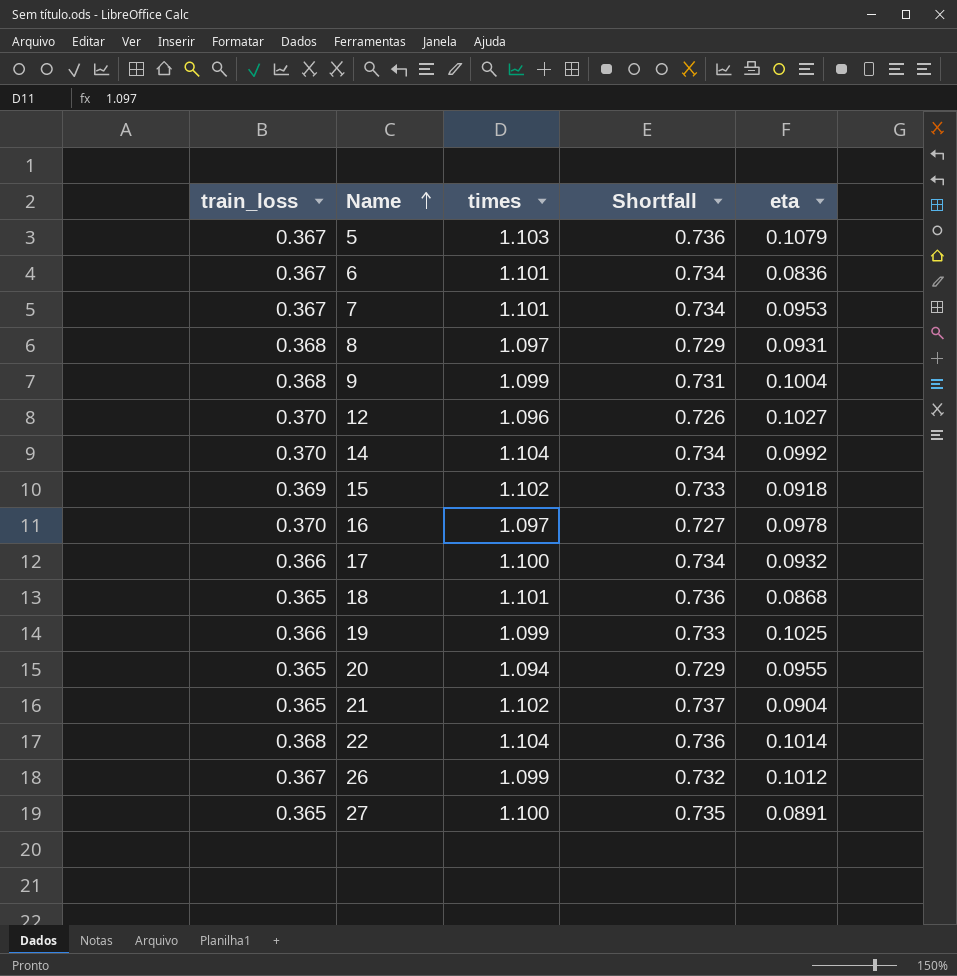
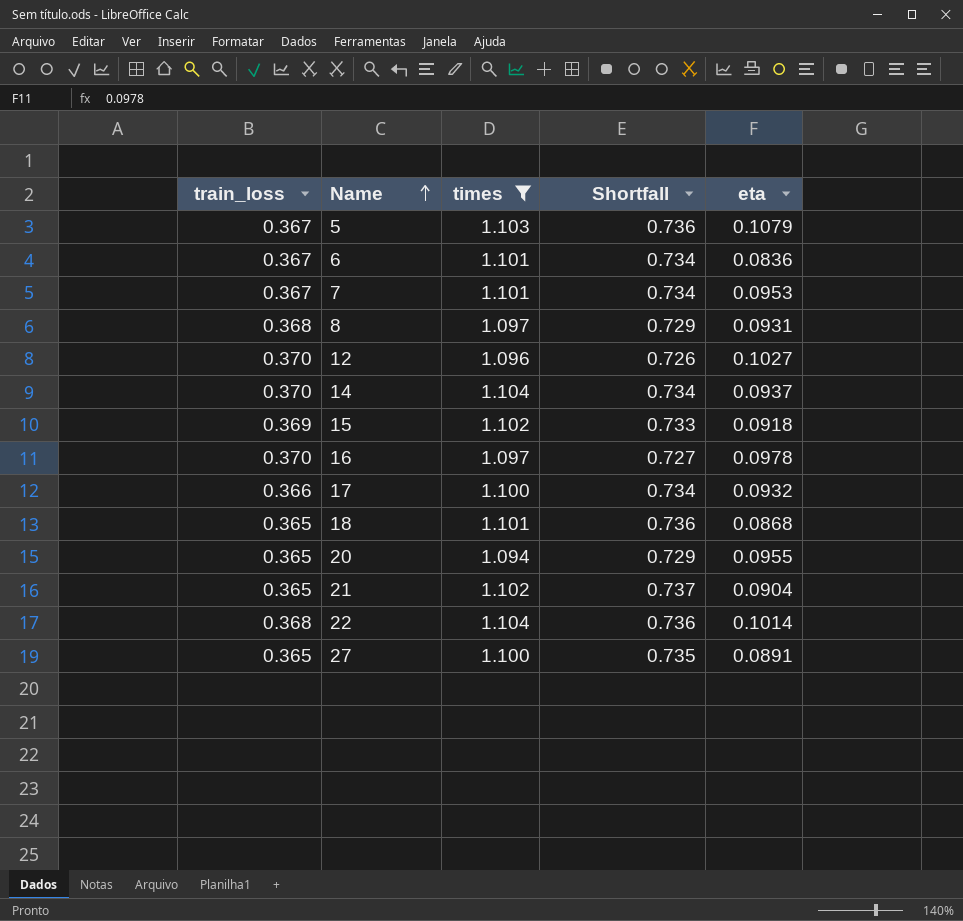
filter: none -> times != 1.099
14 | eta: 0.0992 -> 0.0937

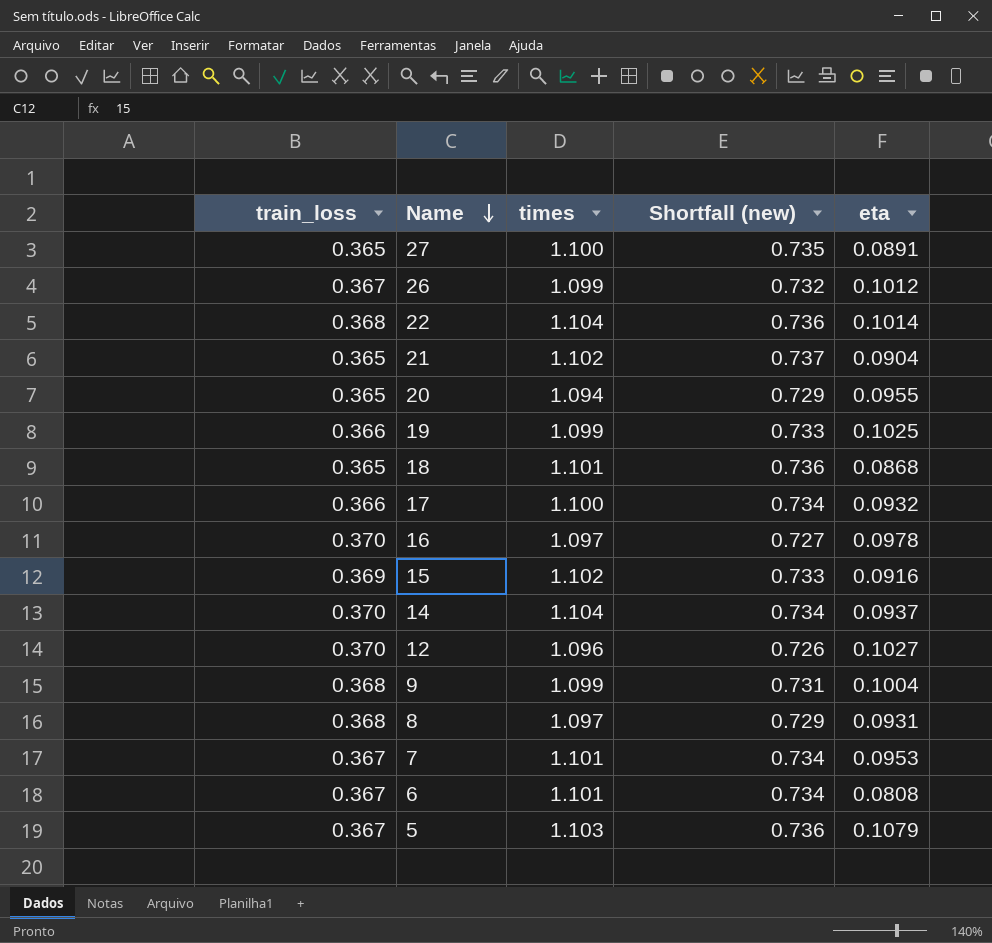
filter: times != 1.099 -> none
row order: Name ascending -> Name descending
column name: Shortfall -> Shortfall (new)
15 | eta: 0.0918 -> 0.0916
6 | eta: 0.0836 -> 0.0808

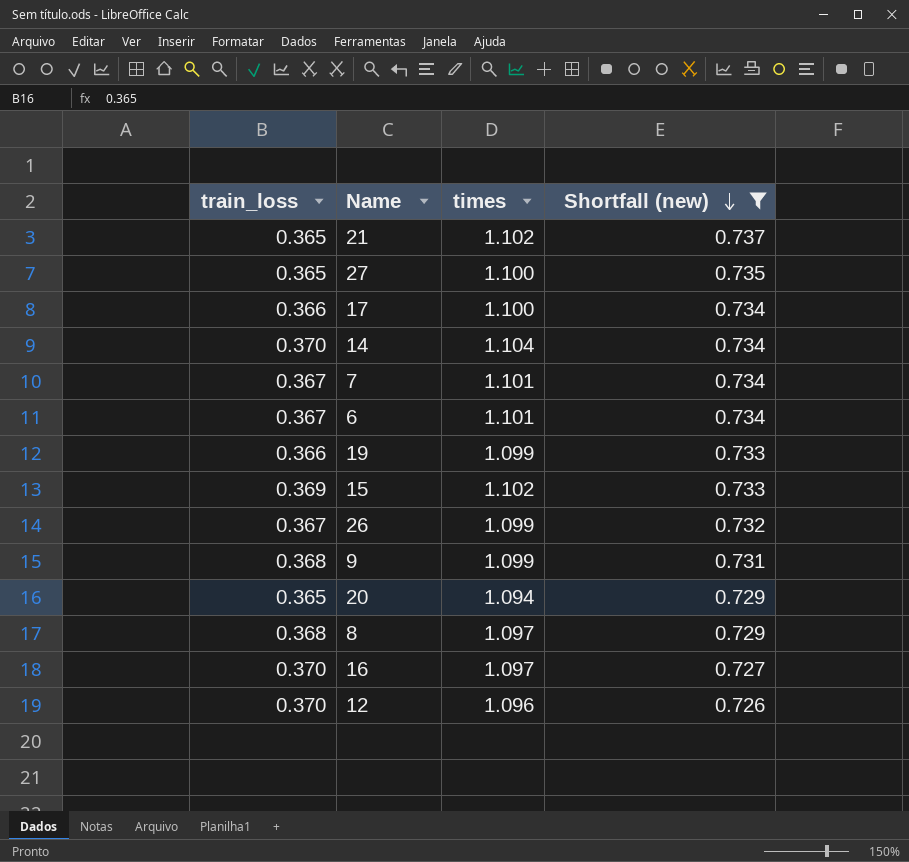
filter: none -> Shortfall (new) != 0.736
row order: Name descending -> Shortfall (new) descending
column eta | position: 5 -> none

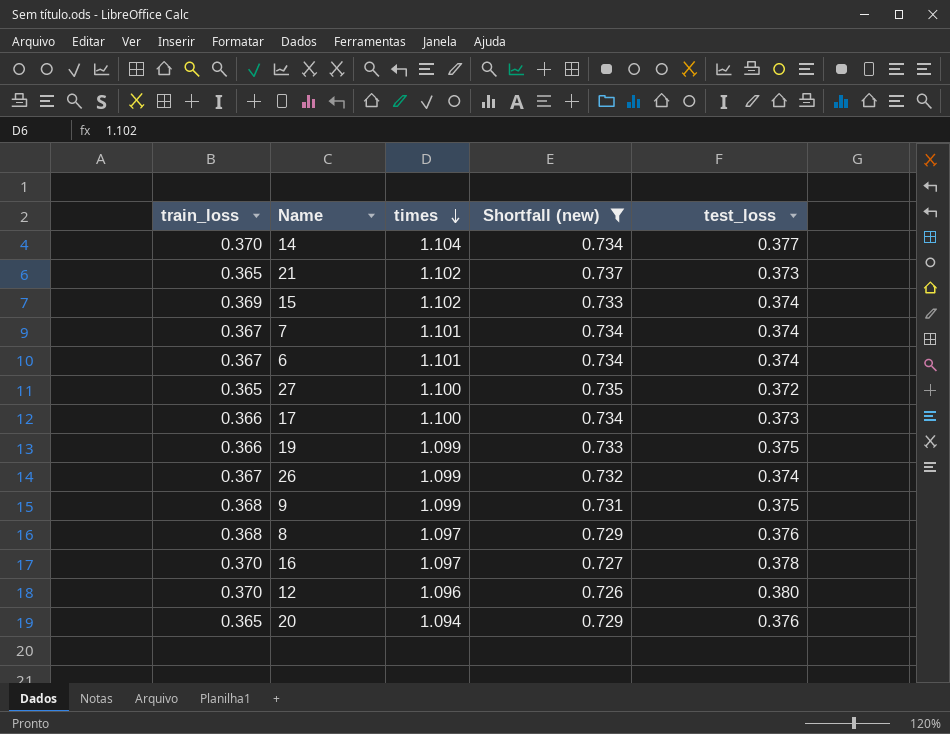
row order: Shortfall (new) descending -> times descending
column test_loss | position: none -> 5

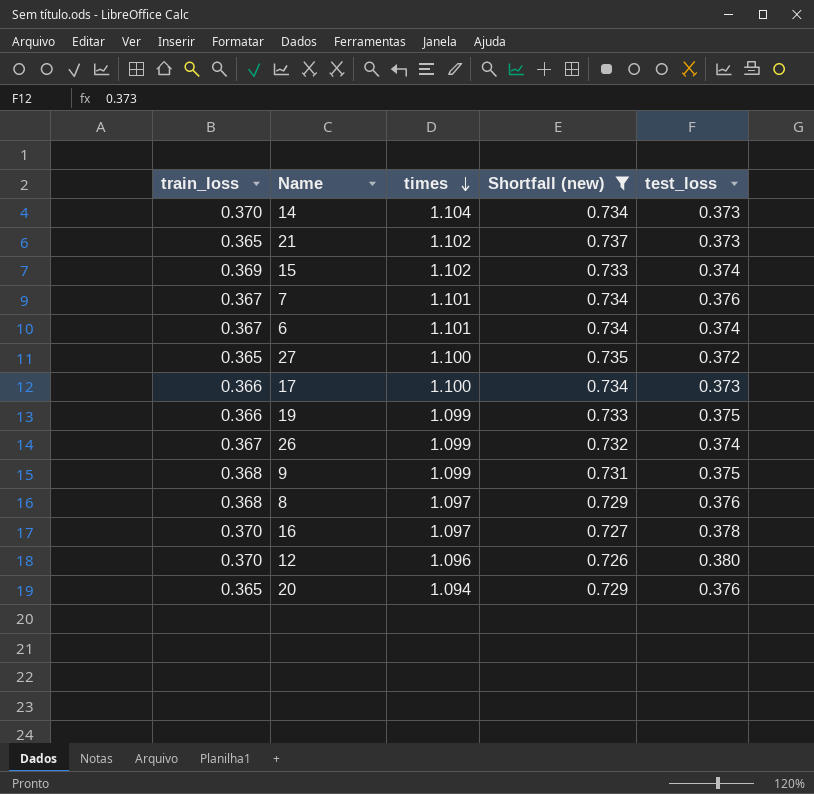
14 | test_loss: 0.377 -> 0.373
7 | test_loss: 0.374 -> 0.376

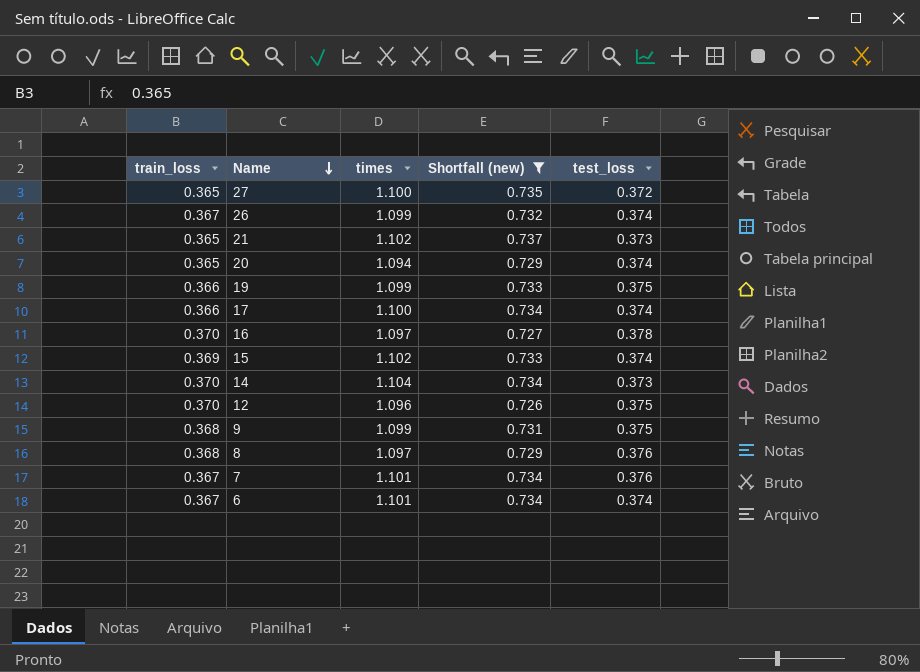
row order: times descending -> Name descending
20 | test_loss: 0.376 -> 0.374
17 | test_loss: 0.373 -> 0.374
12 | test_loss: 0.380 -> 0.375

